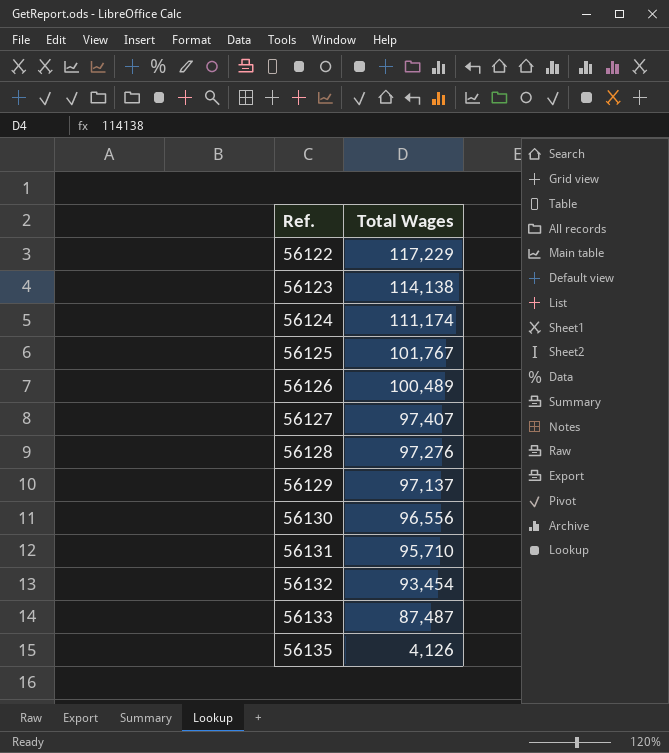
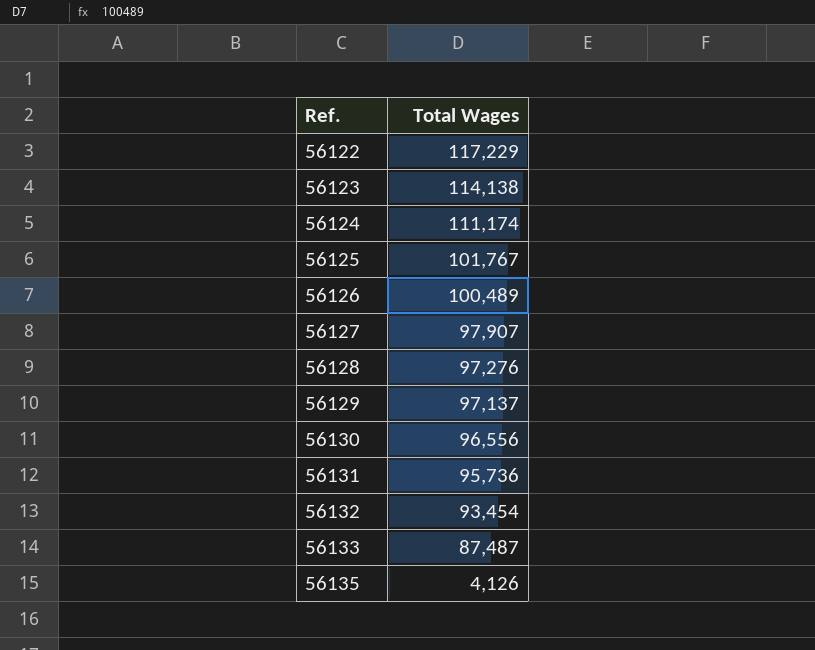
56127 | Total Wages: 97,407 -> 97,907
56131 | Total Wages: 95,710 -> 95,736

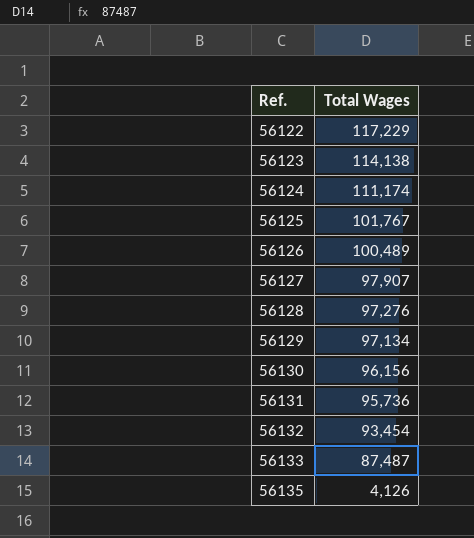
56129 | Total Wages: 97,137 -> 97,134
56130 | Total Wages: 96,556 -> 96,156

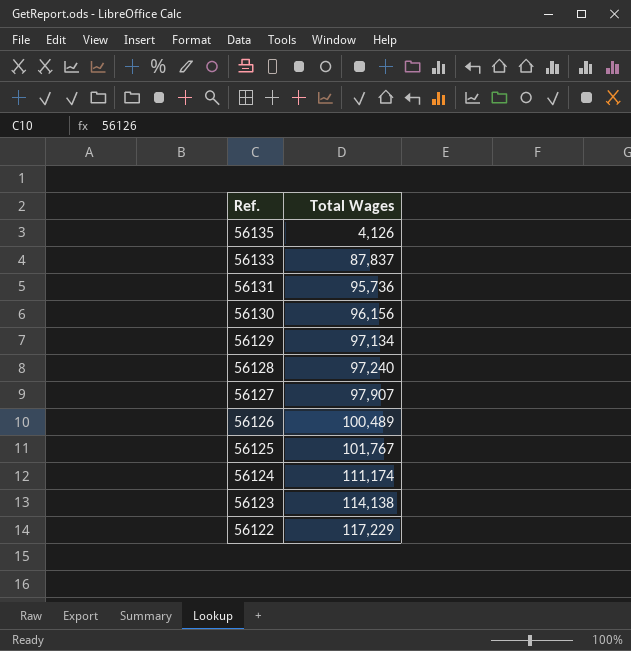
row order: Ref. ascending -> Ref. descending
row 56132: 93,454 -> none
56133 | Total Wages: 87,487 -> 87,837
56128 | Total Wages: 97,276 -> 97,240

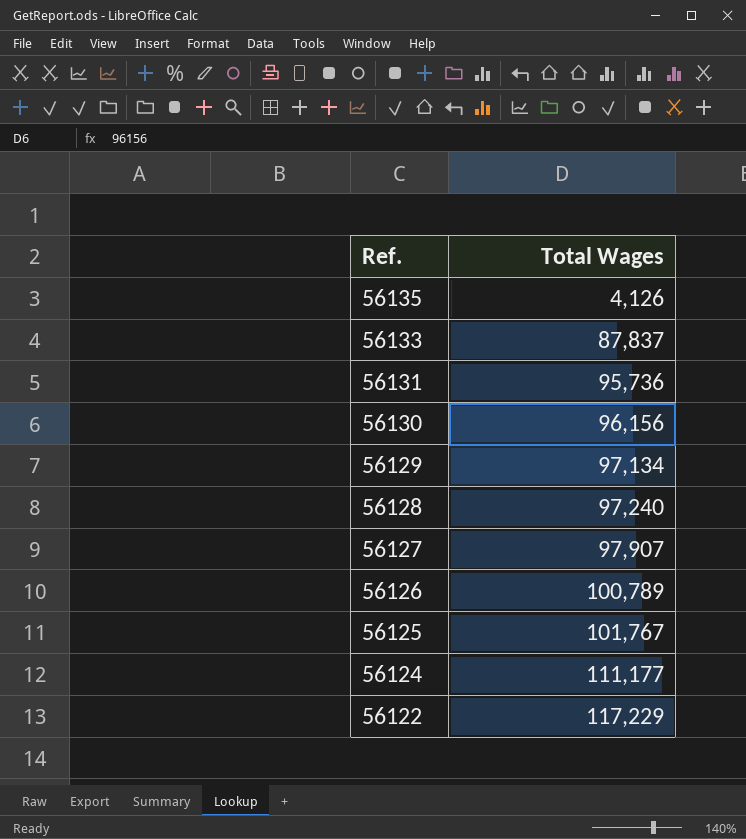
row 56123: 114,138 -> none
56126 | Total Wages: 100,489 -> 100,789
56124 | Total Wages: 111,174 -> 111,177

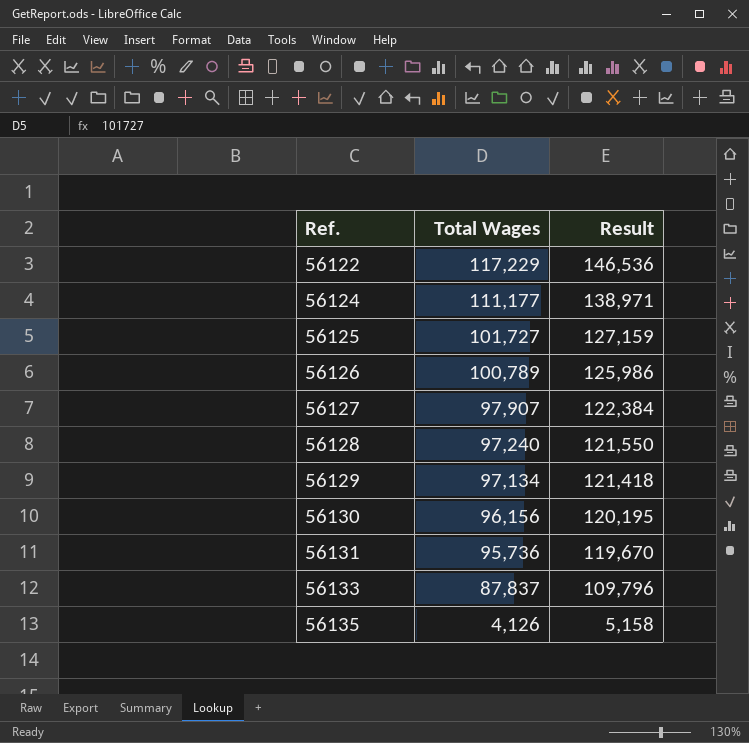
row order: Ref. descending -> Ref. ascending
column Result | formula: none -> [Total Wages] * 1.25
56125 | Total Wages: 101,767 -> 101,727

